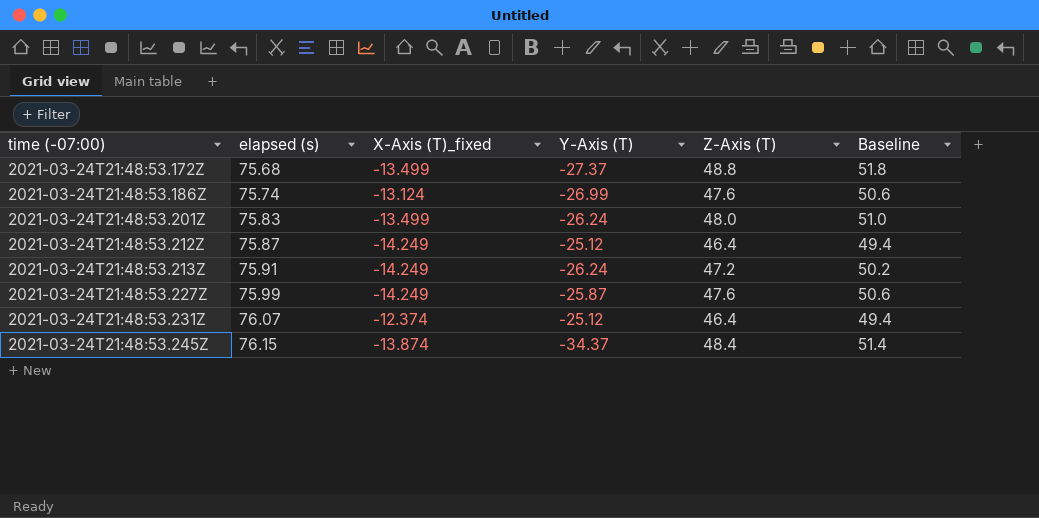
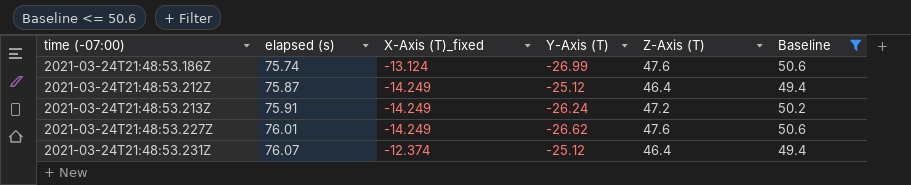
filter: none -> Baseline <= 50.6
2021-03-24T21:48:53.227Z | elapsed (s): 75.99 -> 76.01
2021-03-24T21:48:53.227Z | Y-Axis (T): -25.87 -> -26.62

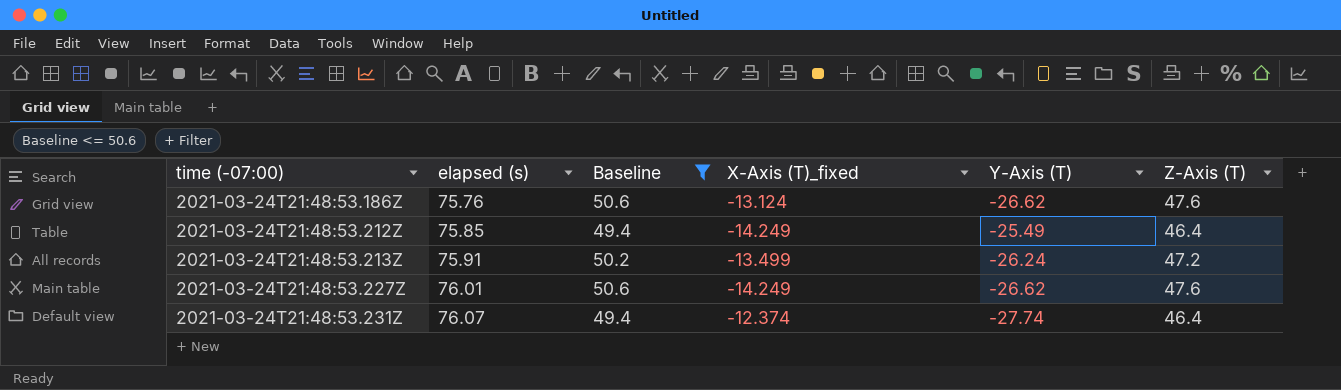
column Baseline | position: 6 -> 3
2021-03-24T21:48:53.186Z | elapsed (s): 75.74 -> 75.76
2021-03-24T21:48:53.186Z | Y-Axis (T): -26.99 -> -26.62
2021-03-24T21:48:53.212Z | elapsed (s): 75.87 -> 75.85
2021-03-24T21:48:53.212Z | Y-Axis (T): -25.12 -> -25.49
2021-03-24T21:48:53.213Z | X-Axis (T)_fixed: -14.249 -> -13.499
2021-03-24T21:48:53.231Z | Y-Axis (T): -25.12 -> -27.74

